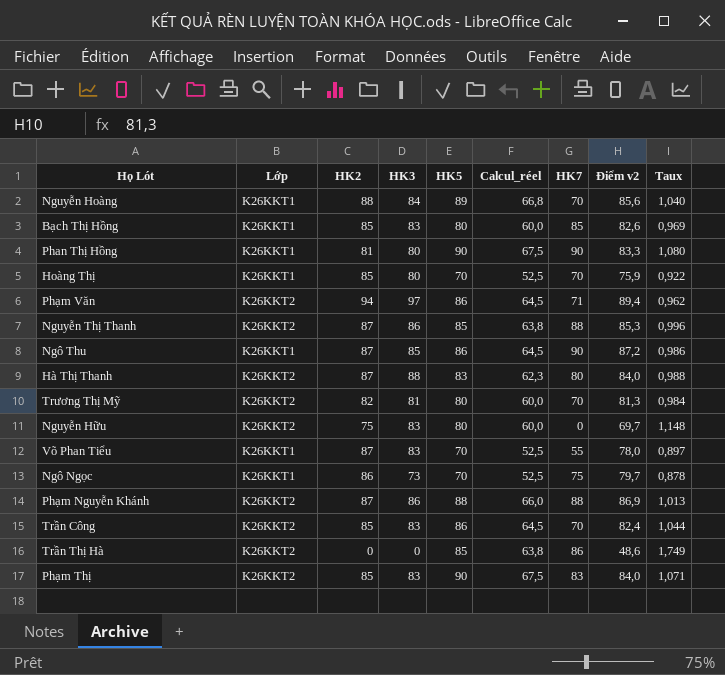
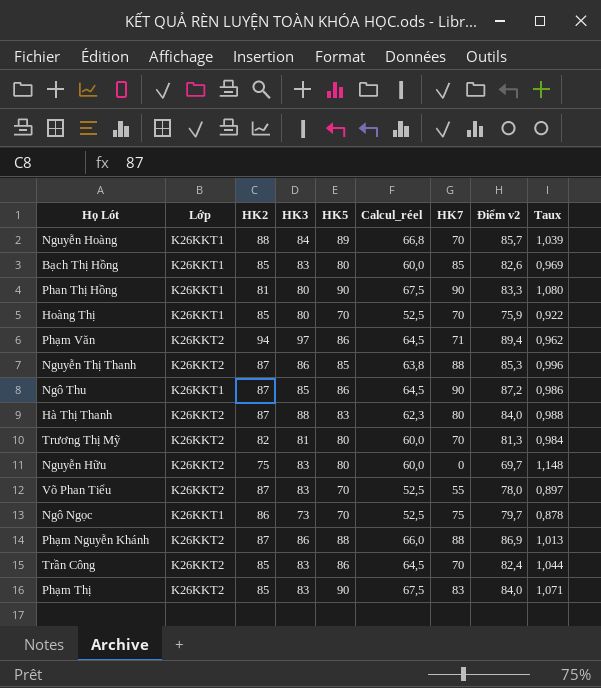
row Trần Thị Hà: K26KKT2 | 0 | 0 | 85 | 63,8 | 86 | 48,6 | 1,749 -> none
Nguyễn Hoàng | Điểm v2: 85,6 -> 85,7
Nguyễn Hoàng | Taux: 1,040 -> 1,039
Võ Phan Tiểu | Lớp: K26KKT1 -> K26KKT2

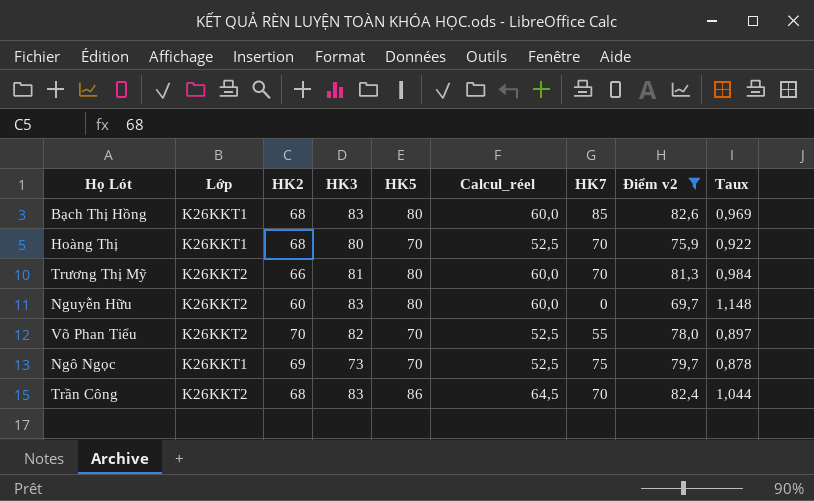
filter: none -> Điểm v2 <= 82,6
Bạch Thị Hồng | HK2: 85 -> 68
Hoàng Thị | HK2: 85 -> 68
Trương Thị Mỹ | HK2: 82 -> 66
Nguyễn Hữu | HK2: 75 -> 60
Võ Phan Tiểu | HK2: 87 -> 70
Võ Phan Tiểu | HK3: 83 -> 82
Ngô Ngọc | HK2: 86 -> 69
Trần Công | HK2: 85 -> 68

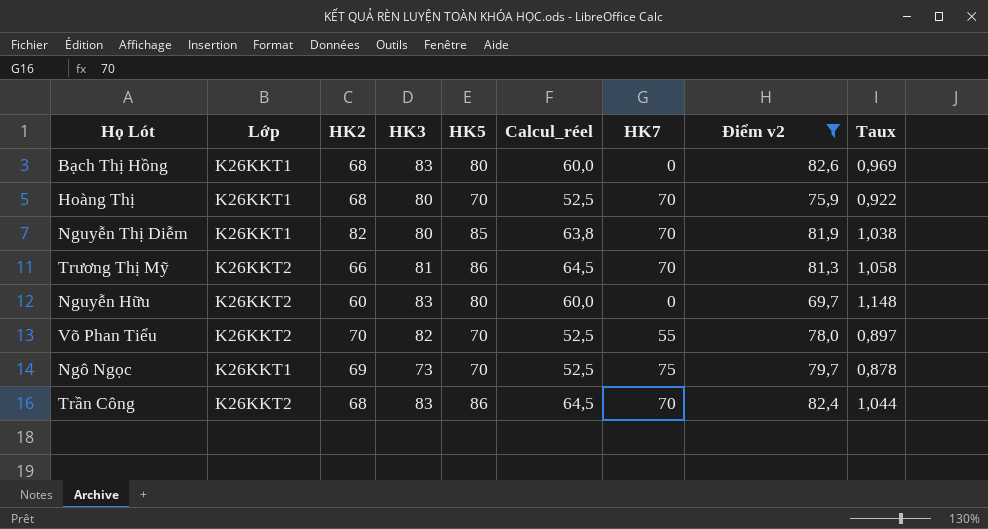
Bạch Thị Hồng | HK7: 85 -> 0
row Nguyễn Thị Diễm: none -> K26KKT1 | 82 | 80 | 85 | 63,8 | 70 | 81,9 | 1,038
Trương Thị Mỹ | HK5: 80 -> 86
Trương Thị Mỹ | Calcul_réel: 60,0 -> 64,5
Trương Thị Mỹ | Taux: 0,984 -> 1,058

